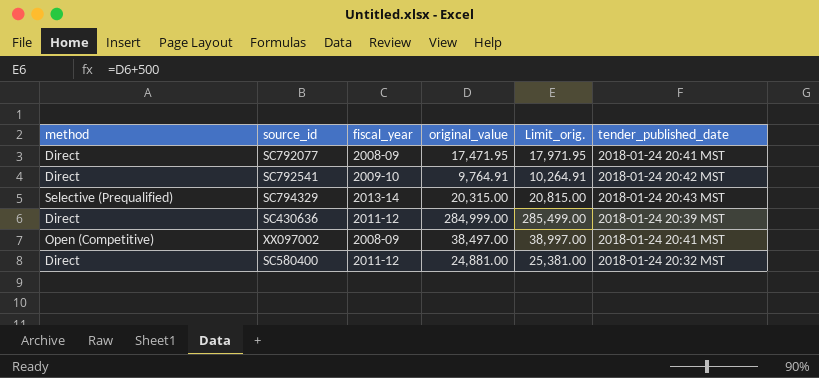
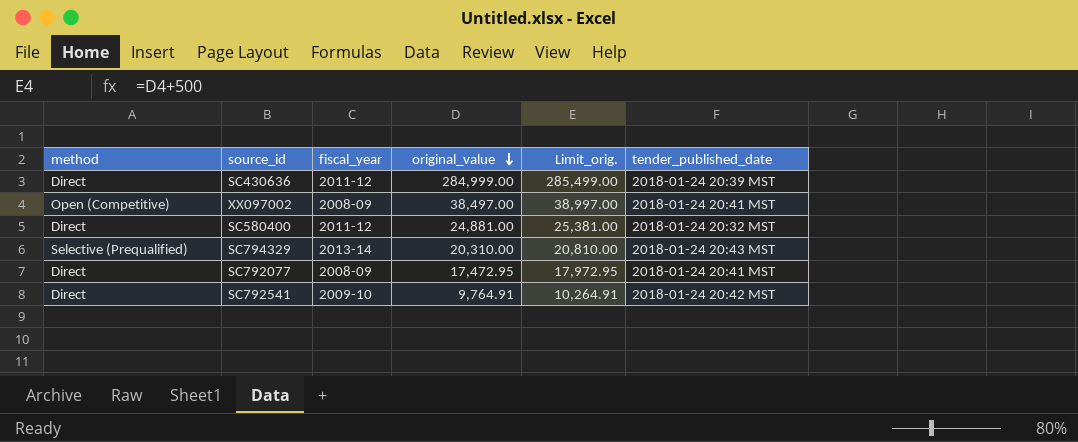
row order: none -> original_value descending
SC794329 | original_value: 20,315.00 -> 20,310.00
SC794329 | Limit_orig.: 20,815.00 -> 20,810.00
SC792077 | original_value: 17,471.95 -> 17,472.95
SC792077 | Limit_orig.: 17,971.95 -> 17,972.95

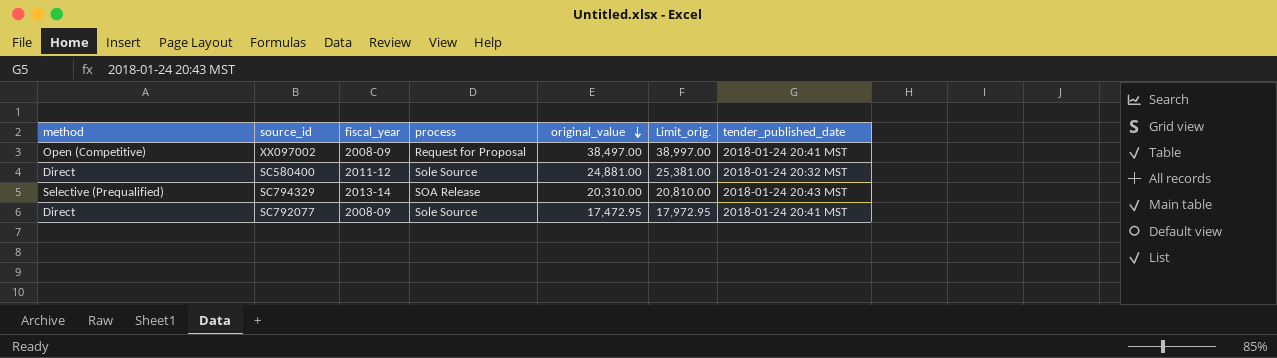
column process | position: none -> 4
row SC430636: Direct | 2011-12 | 284,999.00 | 285,499.00 | 2018-01-24 20:39 MST -> none
row SC792541: Direct | 2009-10 | 9,764.91 | 10,264.91 | 2018-01-24 20:42 MST -> none

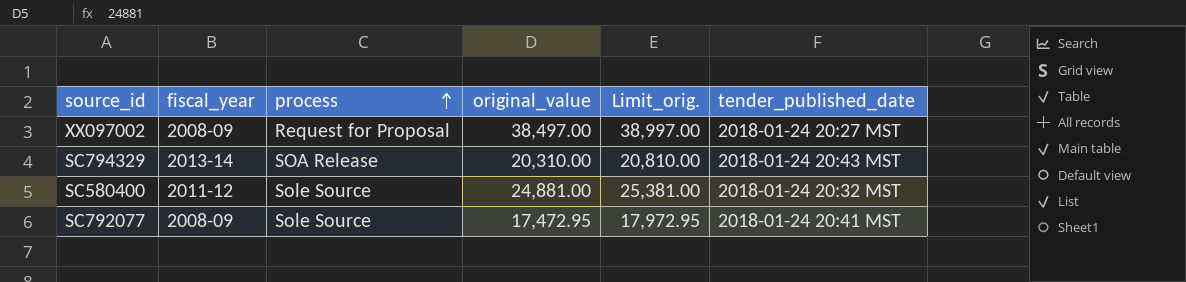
row order: original_value descending -> process ascending
column method | position: 1 -> none
XX097002 | tender_published_date: 2018-01-24 20:41 MST -> 2018-01-24 20:27 MST

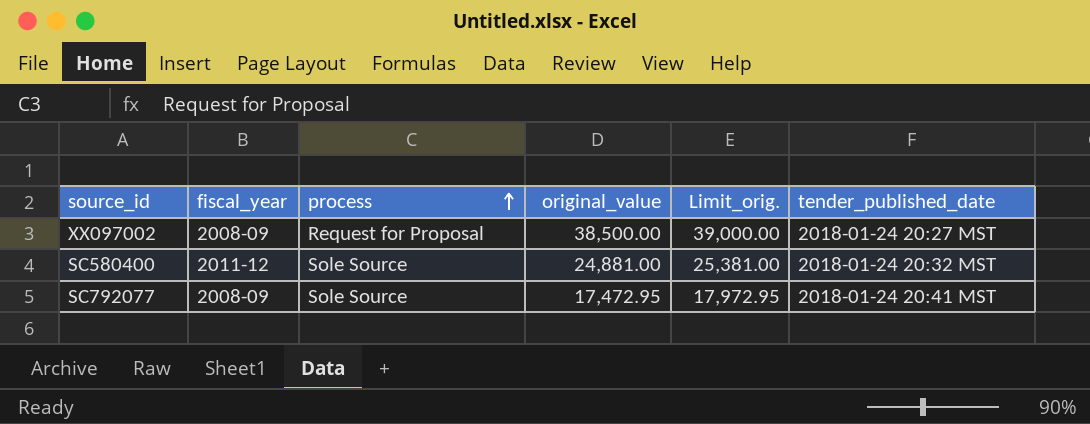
row SC794329: 2013-14 | SOA Release | 20,310.00 | 20,810.00 | 2018-01-24 20:43 MST -> none
XX097002 | original_value: 38,497.00 -> 38,500.00
XX097002 | Limit_orig.: 38,997.00 -> 39,000.00

